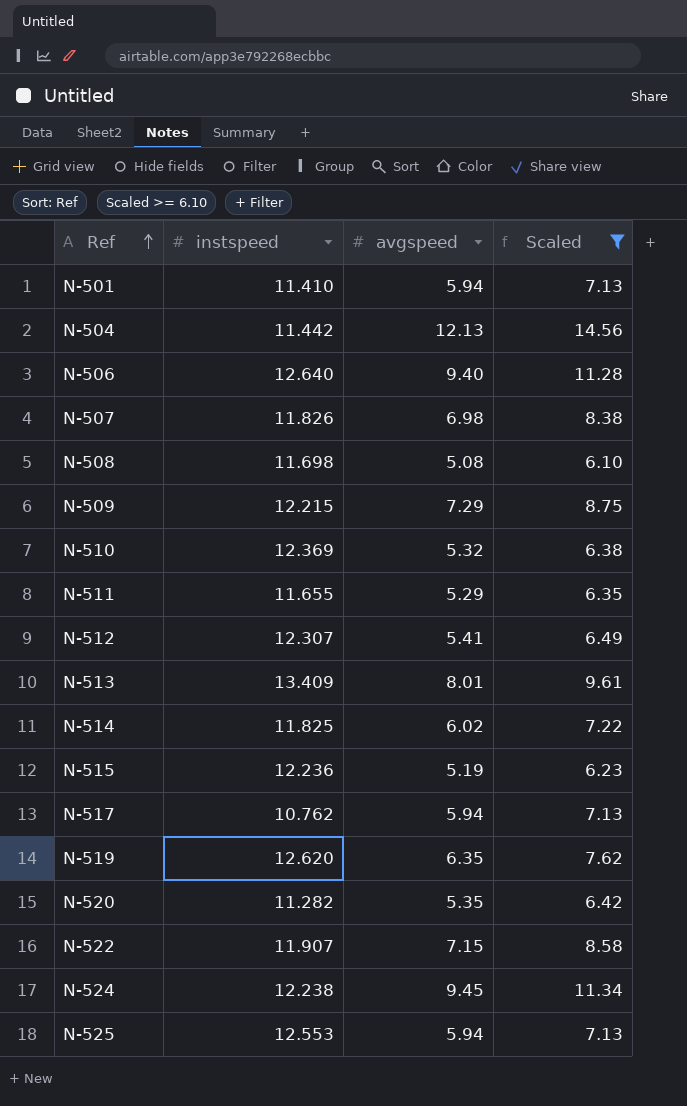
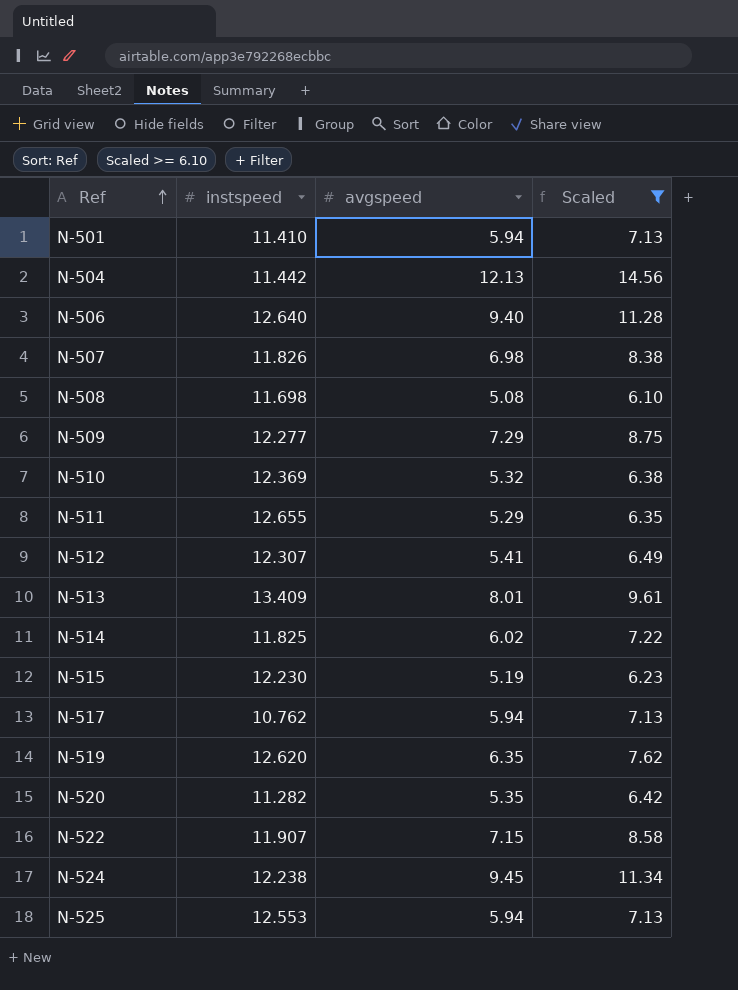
N-509 | instspeed: 12.215 -> 12.277
N-511 | instspeed: 11.655 -> 12.655
N-515 | instspeed: 12.236 -> 12.230

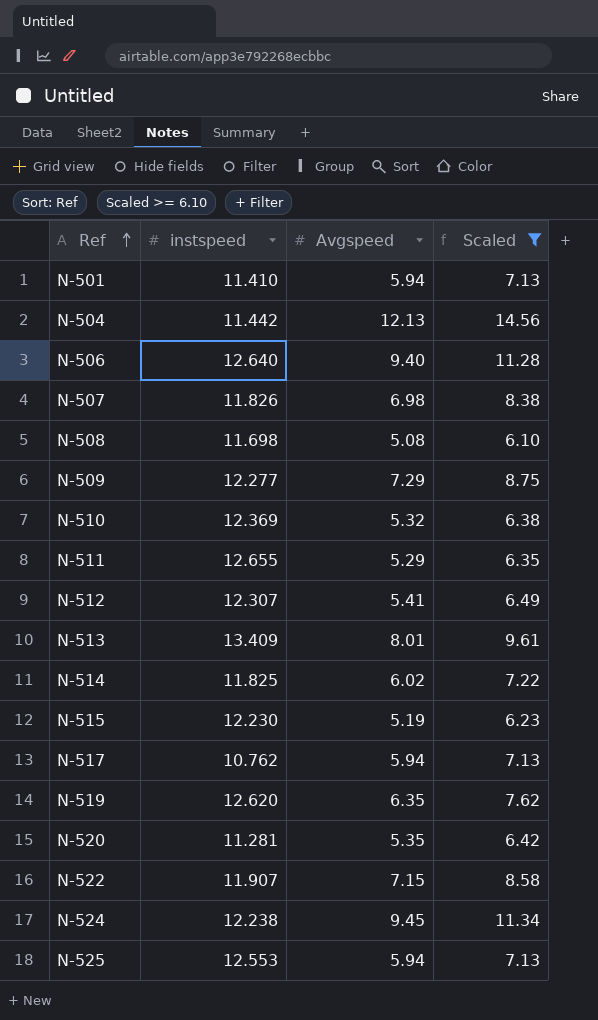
column name: avgspeed -> Avgspeed
N-520 | instspeed: 11.282 -> 11.281

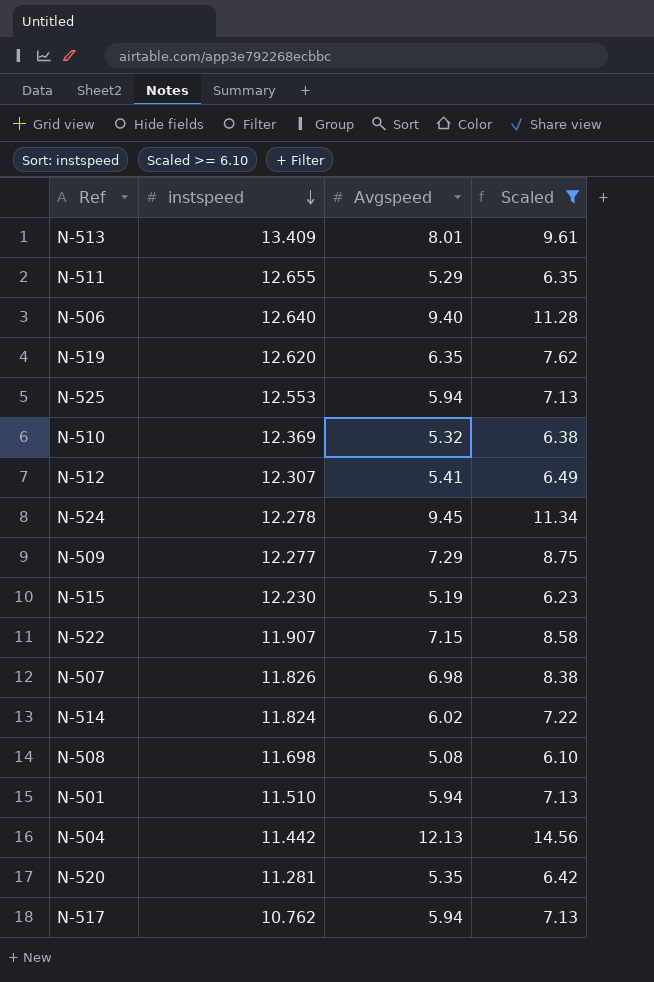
row order: Ref ascending -> instspeed descending
N-524 | instspeed: 12.238 -> 12.278
N-514 | instspeed: 11.825 -> 11.824
N-501 | instspeed: 11.410 -> 11.510

